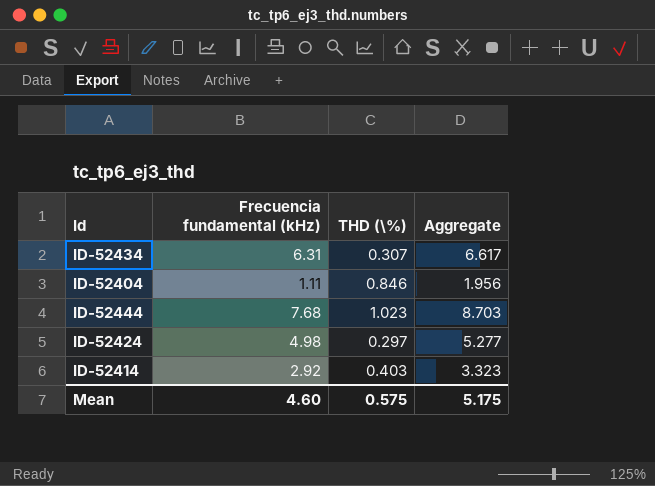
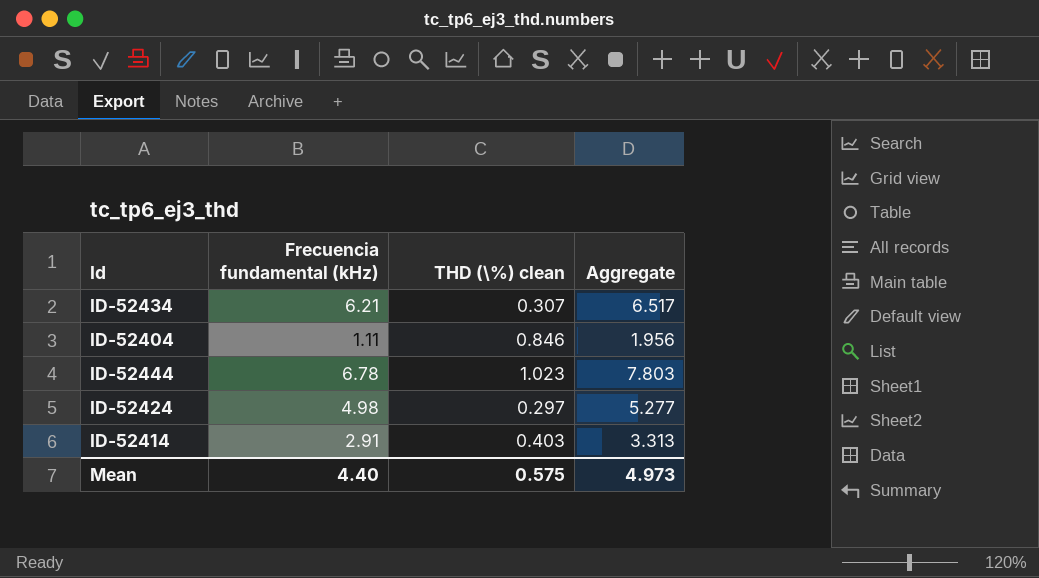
column name: THD (\%) -> THD (\%) clean
ID-52434 | Frecuencia fundamental (kHz): 6.31 -> 6.21
ID-52434 | Aggregate: 6.617 -> 6.517
ID-52444 | Frecuencia fundamental (kHz): 7.68 -> 6.78
ID-52444 | Aggregate: 8.703 -> 7.803
ID-52414 | Frecuencia fundamental (kHz): 2.92 -> 2.91
ID-52414 | Aggregate: 3.323 -> 3.313
Mean | Frecuencia fundamental (kHz): 4.60 -> 4.40
Mean | Aggregate: 5.175 -> 4.973

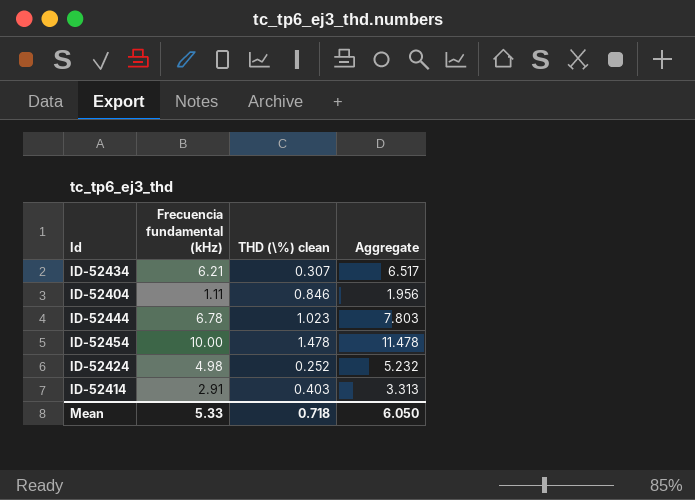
row ID-52454: none -> 10.00 | 1.478 | 11.478
ID-52424 | THD (\%) clean: 0.297 -> 0.252
ID-52424 | Aggregate: 5.277 -> 5.232
Mean | Frecuencia fundamental (kHz): 4.40 -> 5.33
Mean | THD (\%) clean: 0.575 -> 0.718
Mean | Aggregate: 4.973 -> 6.050

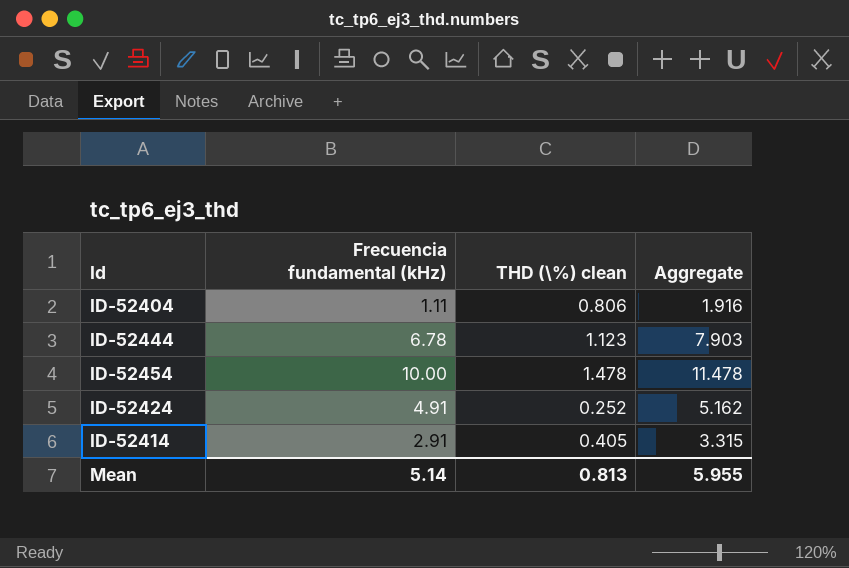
row ID-52434: 6.21 | 0.307 | 6.517 -> none
ID-52404 | THD (\%) clean: 0.846 -> 0.806
ID-52404 | Aggregate: 1.956 -> 1.916
ID-52444 | THD (\%) clean: 1.023 -> 1.123
ID-52444 | Aggregate: 7.803 -> 7.903
ID-52424 | Frecuencia fundamental (kHz): 4.98 -> 4.91
ID-52424 | Aggregate: 5.232 -> 5.162
ID-52414 | THD (\%) clean: 0.403 -> 0.405
ID-52414 | Aggregate: 3.313 -> 3.315
Mean | Frecuencia fundamental (kHz): 5.33 -> 5.14
Mean | THD (\%) clean: 0.718 -> 0.813
Mean | Aggregate: 6.050 -> 5.955

